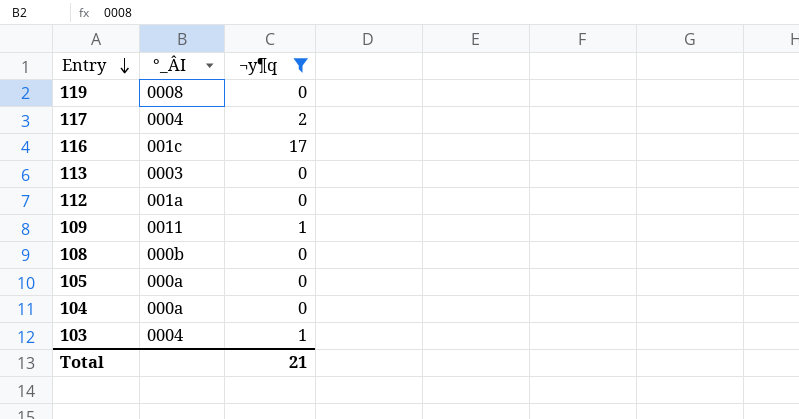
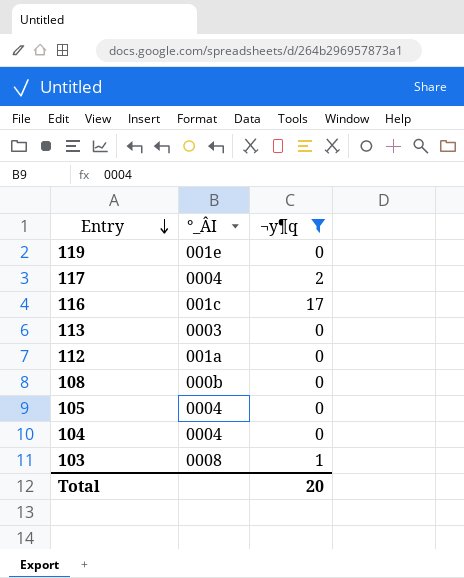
row 109: 0011 | 1 -> none
119 | °_ÂI: 0008 -> 001e
105 | °_ÂI: 000a -> 0004
104 | °_ÂI: 000a -> 0004
103 | °_ÂI: 0004 -> 0008
Total | ¬y¶q: 21 -> 20

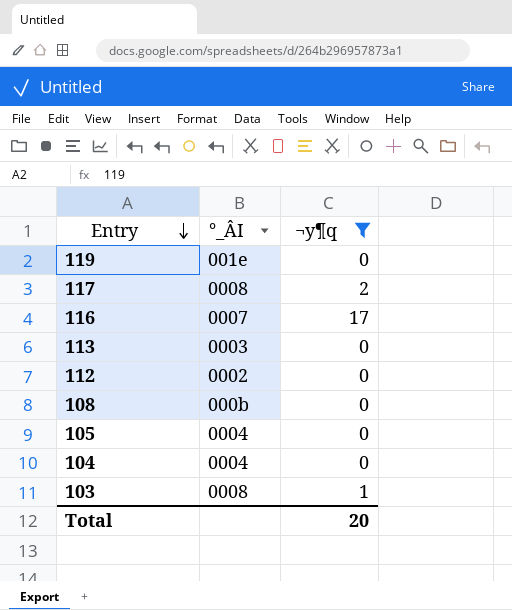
117 | °_ÂI: 0004 -> 0008
116 | °_ÂI: 001c -> 0007
112 | °_ÂI: 001a -> 0002

